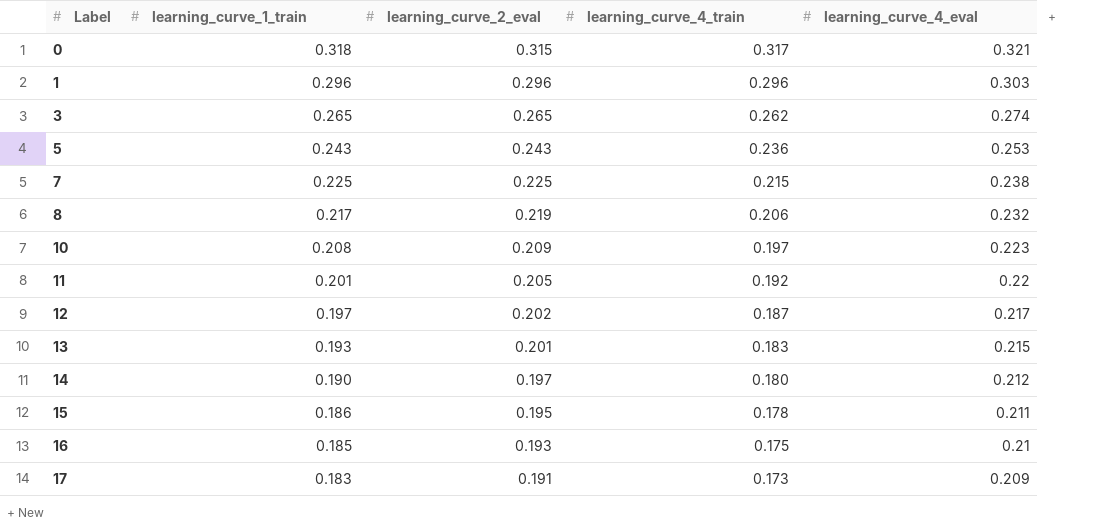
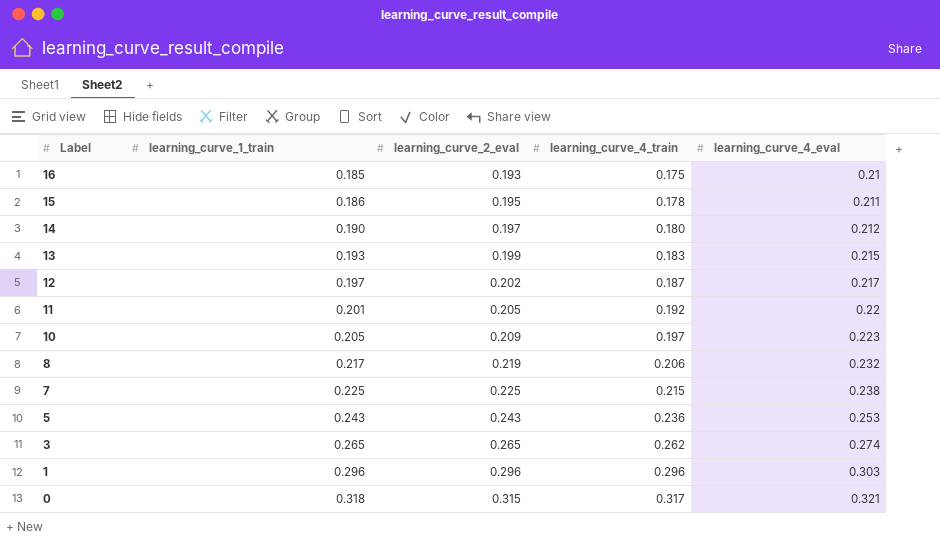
row order: Label ascending -> Label descending
row 17: 0.183 | 0.191 | 0.173 | 0.209 -> none
13 | learning_curve_2_eval: 0.201 -> 0.199
10 | learning_curve_1_train: 0.208 -> 0.205

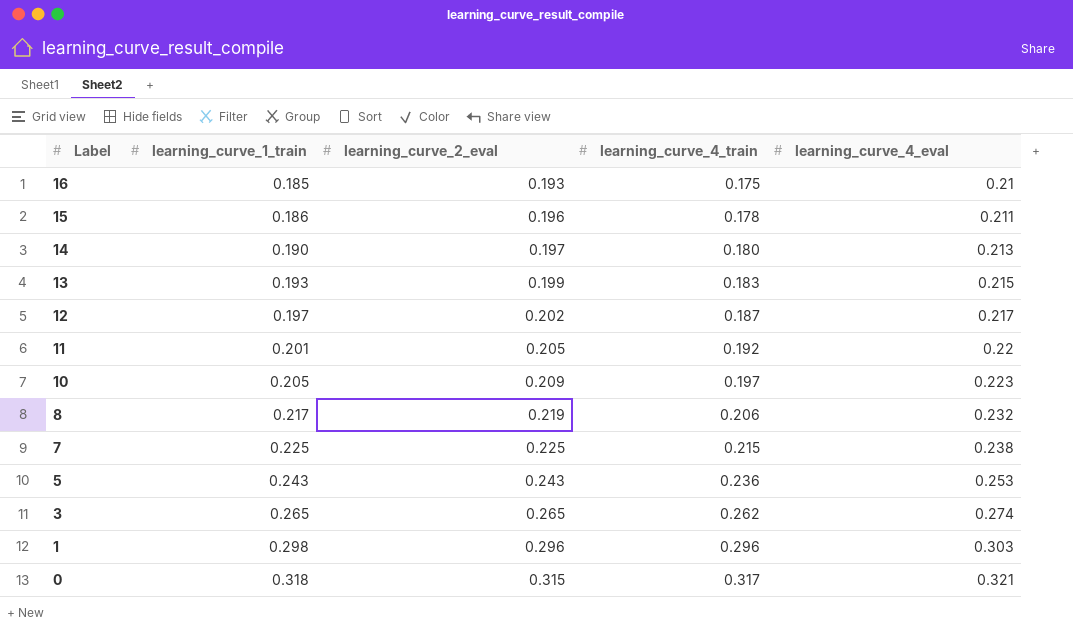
15 | learning_curve_2_eval: 0.195 -> 0.196
14 | learning_curve_4_eval: 0.212 -> 0.213
1 | learning_curve_1_train: 0.296 -> 0.298

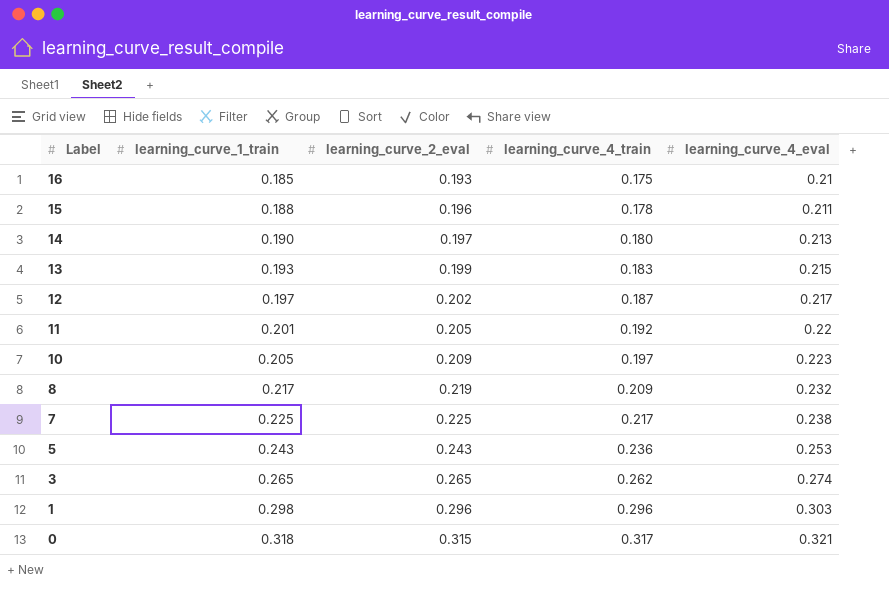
15 | learning_curve_1_train: 0.186 -> 0.188
8 | learning_curve_4_train: 0.206 -> 0.209
7 | learning_curve_4_train: 0.215 -> 0.217

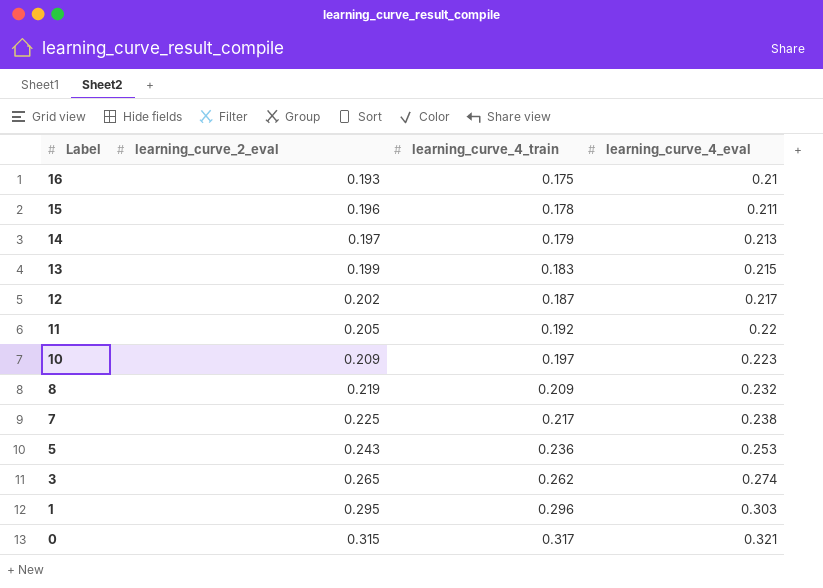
column learning_curve_1_train | position: 2 -> none
14 | learning_curve_4_train: 0.180 -> 0.179
1 | learning_curve_2_eval: 0.296 -> 0.295

